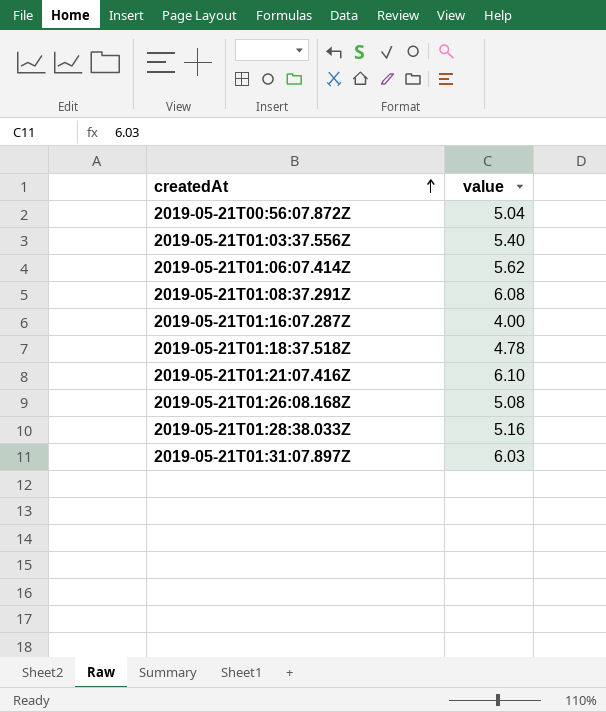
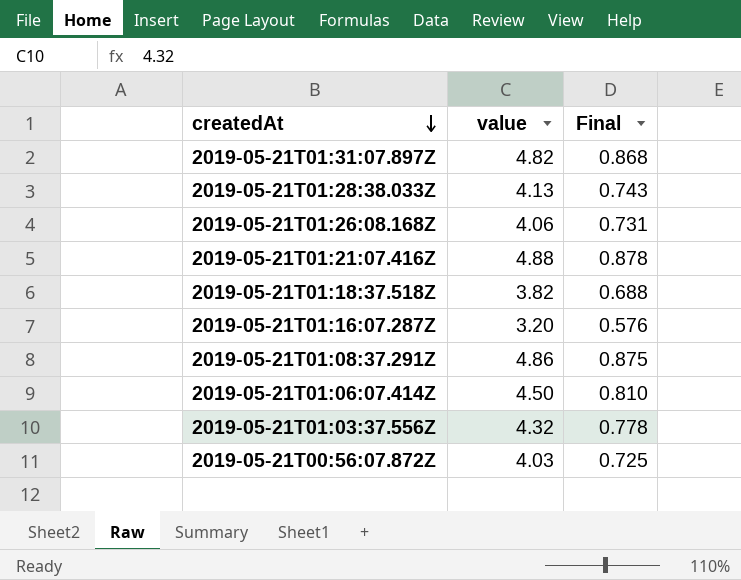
row order: createdAt ascending -> createdAt descending
column Final | formula: none -> [value] * 0.18
2019-05-21T01:31:07.897Z | value: 6.03 -> 4.82
2019-05-21T01:28:38.033Z | value: 5.16 -> 4.13
2019-05-21T01:26:08.168Z | value: 5.08 -> 4.06
2019-05-21T01:21:07.416Z | value: 6.10 -> 4.88
2019-05-21T01:18:37.518Z | value: 4.78 -> 3.82
2019-05-21T01:16:07.287Z | value: 4.00 -> 3.20
2019-05-21T01:08:37.291Z | value: 6.08 -> 4.86
2019-05-21T01:06:07.414Z | value: 5.62 -> 4.50
2019-05-21T01:03:37.556Z | value: 5.40 -> 4.32
2019-05-21T00:56:07.872Z | value: 5.04 -> 4.03

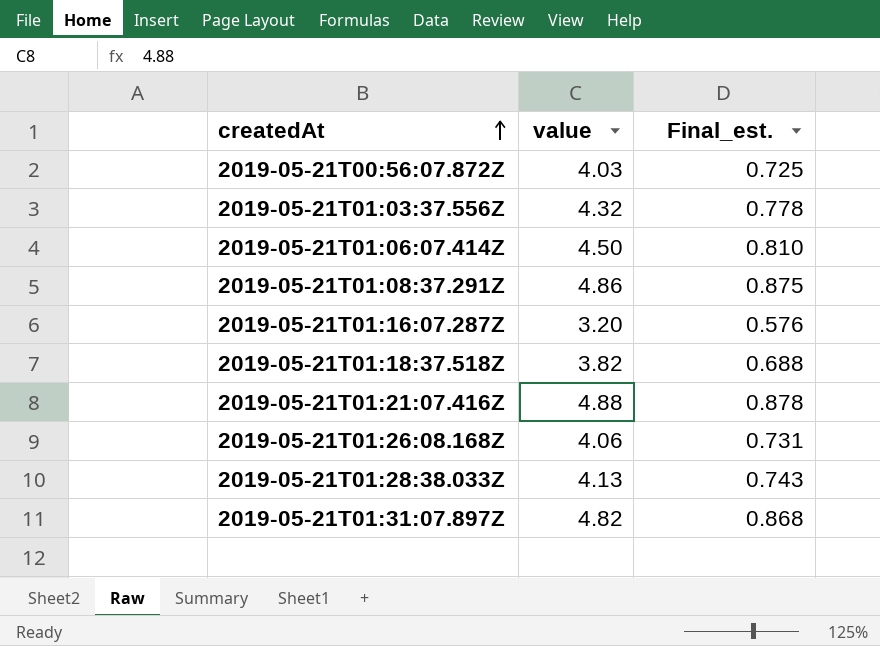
row order: createdAt descending -> createdAt ascending
column name: Final -> Final_est.

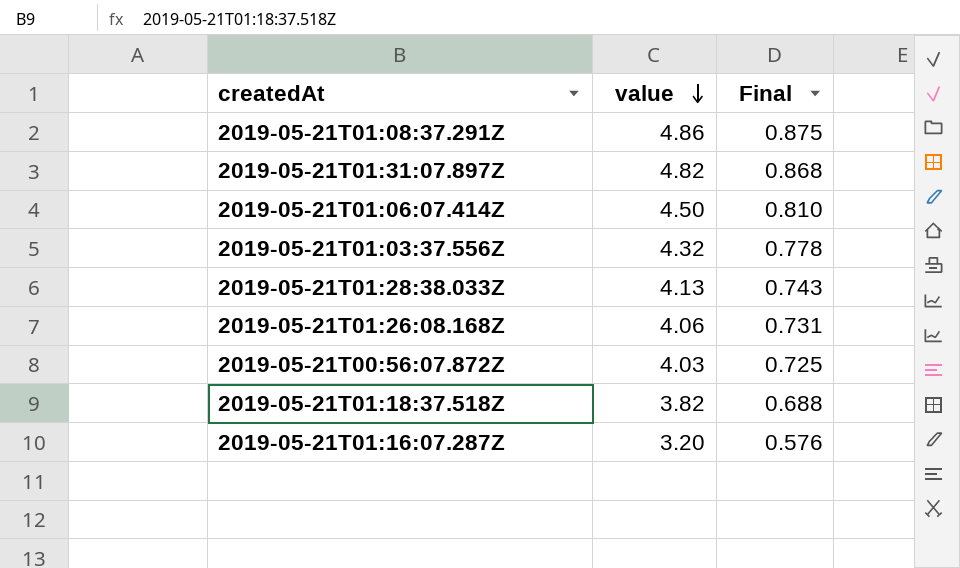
row order: createdAt ascending -> value descending
column name: Final_est. -> Final
row 2019-05-21T01:21:07.416Z: 4.88 | 0.878 -> none

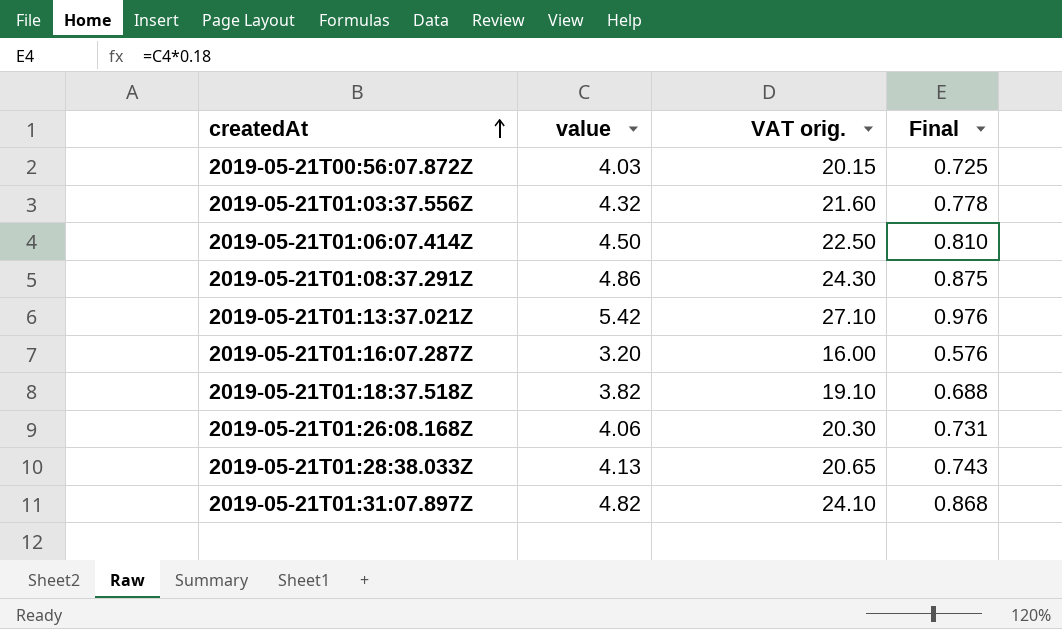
row order: value descending -> createdAt ascending
column VAT orig. | formula: none -> [value] * 5
row 2019-05-21T01:13:37.021Z: none -> 5.42 | 27.10 | 0.976

